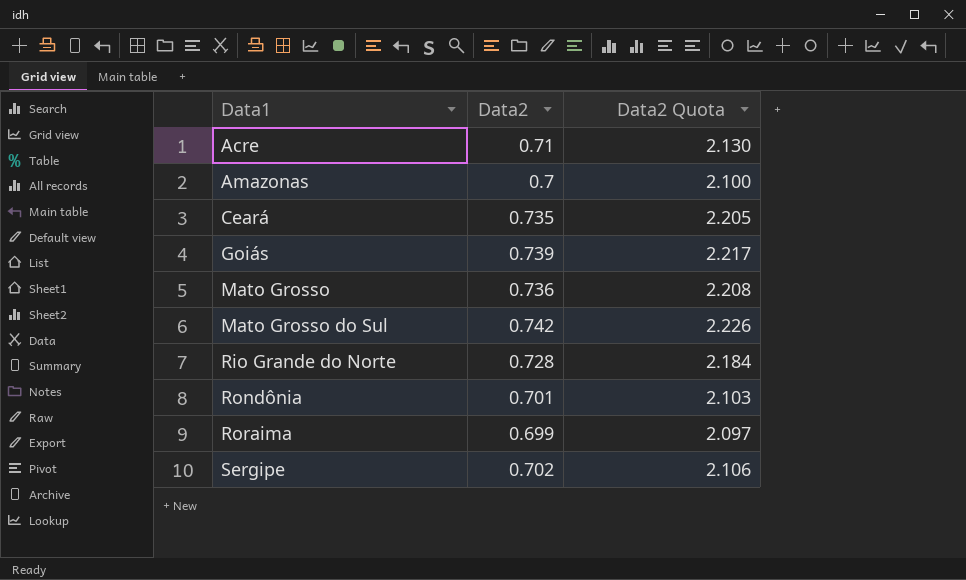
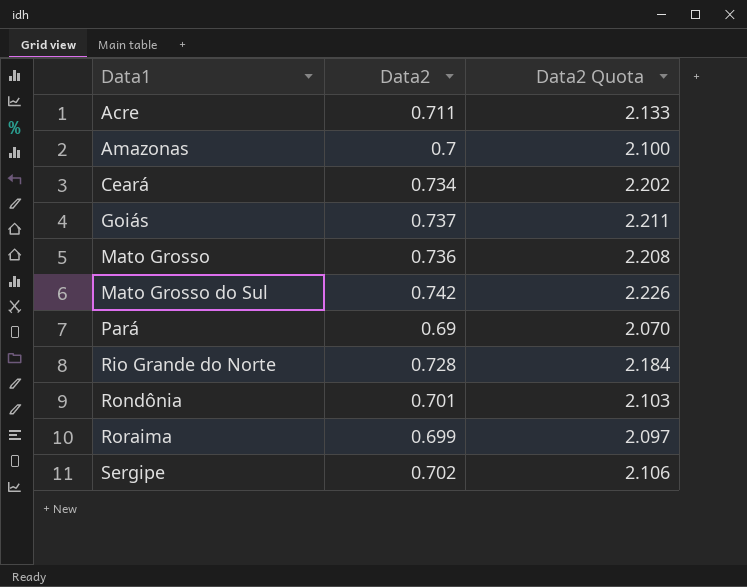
Acre | Data2: 0.71 -> 0.711
Acre | Data2 Quota: 2.130 -> 2.133
Ceará | Data2: 0.735 -> 0.734
Ceará | Data2 Quota: 2.205 -> 2.202
Goiás | Data2: 0.739 -> 0.737
Goiás | Data2 Quota: 2.217 -> 2.211
row Pará: none -> 0.69 | 2.070

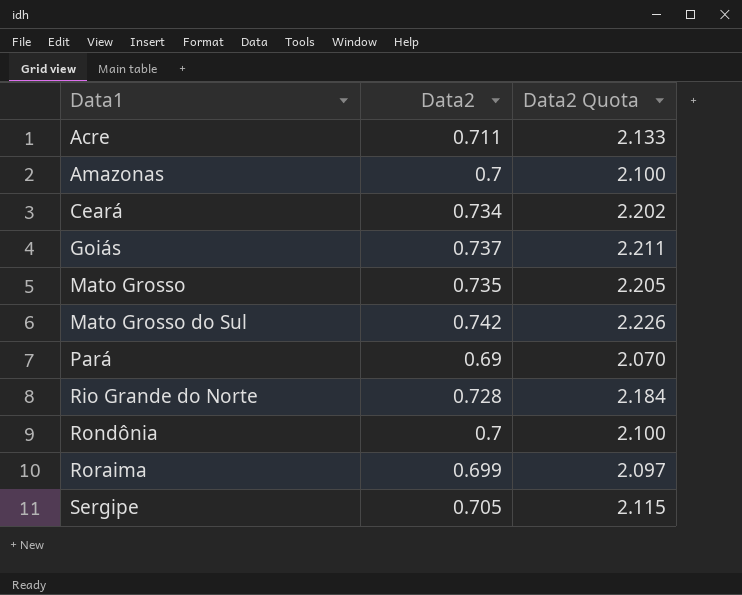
Mato Grosso | Data2: 0.736 -> 0.735
Mato Grosso | Data2 Quota: 2.208 -> 2.205
Rondônia | Data2: 0.701 -> 0.7
Rondônia | Data2 Quota: 2.103 -> 2.100
Sergipe | Data2: 0.702 -> 0.705
Sergipe | Data2 Quota: 2.106 -> 2.115

